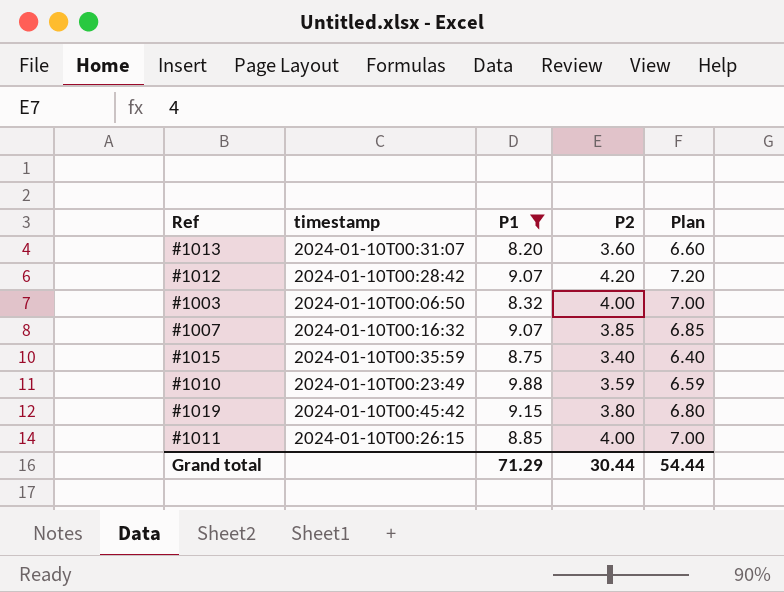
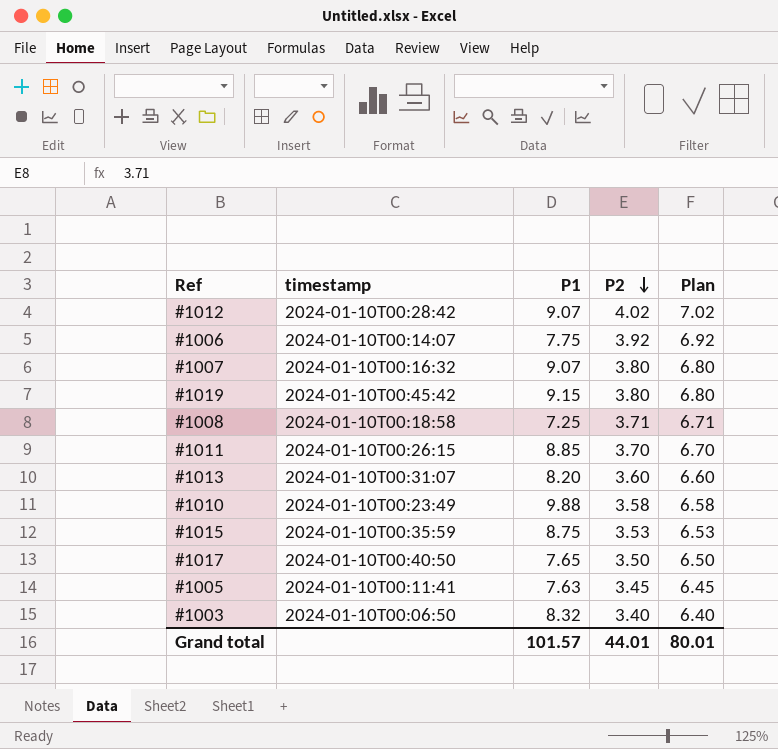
filter: P1 >= 8.20 -> none
row order: none -> P2 descending
#1012 | P2: 4.20 -> 4.02
#1012 | Plan: 7.20 -> 7.02
#1007 | P2: 3.85 -> 3.80
#1007 | Plan: 6.85 -> 6.80
#1011 | P2: 4.00 -> 3.70
#1011 | Plan: 7.00 -> 6.70
#1010 | P2: 3.59 -> 3.58
#1010 | Plan: 6.59 -> 6.58
#1015 | P2: 3.40 -> 3.53
#1015 | Plan: 6.40 -> 6.53
#1003 | P2: 4.00 -> 3.40
#1003 | Plan: 7.00 -> 6.40
Grand total | P1: 71.29 -> 101.57
Grand total | P2: 30.44 -> 44.01
Grand total | Plan: 54.44 -> 80.01

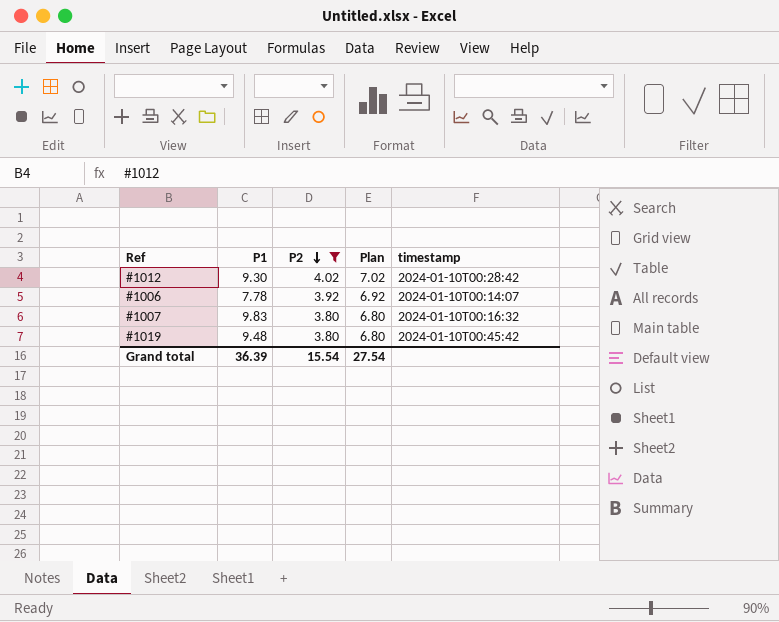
filter: none -> P2 >= 3.80
column timestamp | position: 2 -> 5
#1012 | P1: 9.07 -> 9.30
#1006 | P1: 7.75 -> 7.78
#1007 | P1: 9.07 -> 9.83
#1019 | P1: 9.15 -> 9.48
Grand total | P1: 101.57 -> 36.39
Grand total | P2: 44.01 -> 15.54
Grand total | Plan: 80.01 -> 27.54

